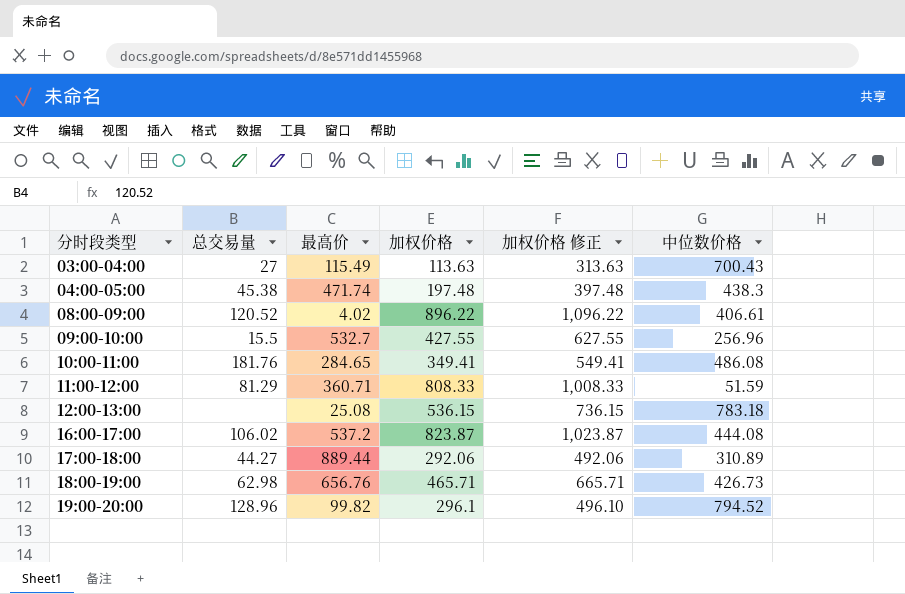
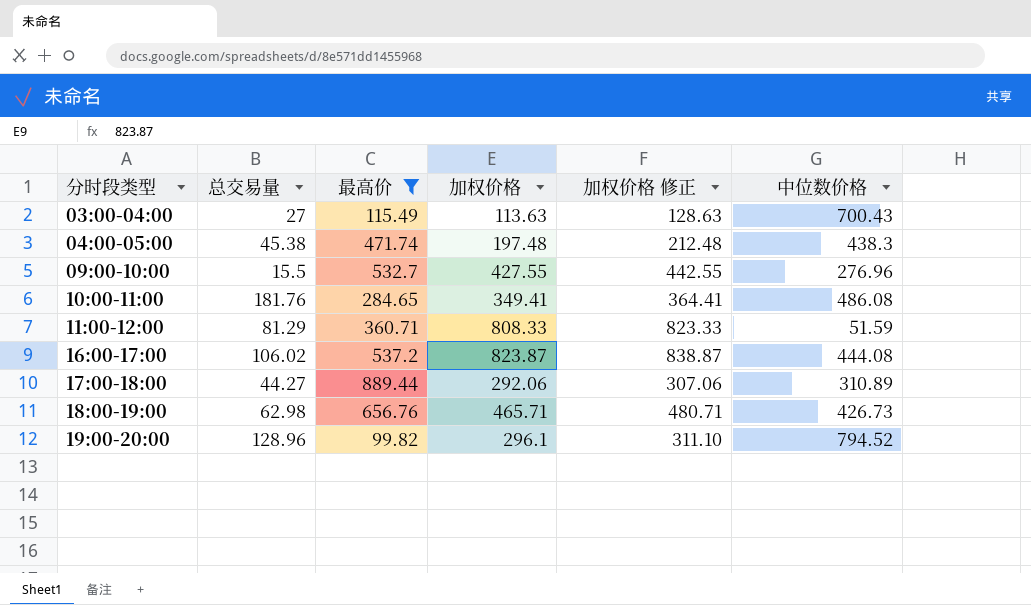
filter: none -> 最高价 >= 99.82
column 加权价格 修正 | formula: [加权价格] + 200 -> [加权价格] + 15
09:00-10:00 | 中位数价格: 256.96 -> 276.96

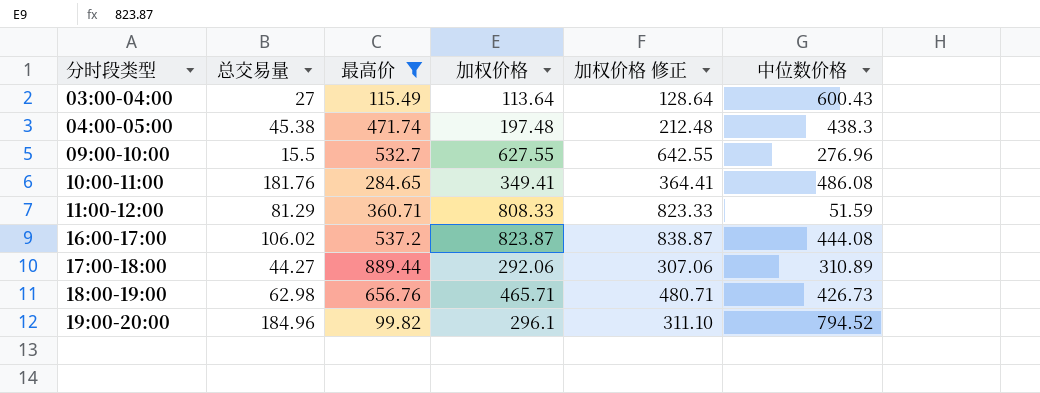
03:00-04:00 | 加权价格: 113.63 -> 113.64
03:00-04:00 | 加权价格 修正: 128.63 -> 128.64
03:00-04:00 | 中位数价格: 700.43 -> 600.43
09:00-10:00 | 加权价格: 427.55 -> 627.55
09:00-10:00 | 加权价格 修正: 442.55 -> 642.55
19:00-20:00 | 总交易量: 128.96 -> 184.96

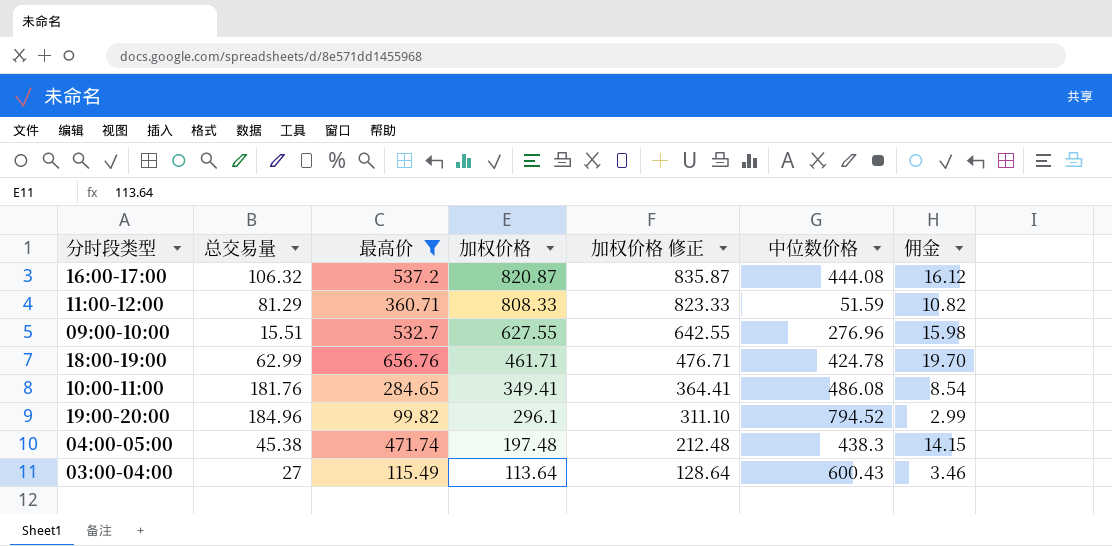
row order: 分时段类型 ascending -> 加权价格 descending
column 佣金 | formula: none -> [最高价] * 0.03
row 17:00-18:00: 44.27 | 889.44 | 292.06 | 307.06 | 310.89 -> none
16:00-17:00 | 总交易量: 106.02 -> 106.32
16:00-17:00 | 加权价格: 823.87 -> 820.87
16:00-17:00 | 加权价格 修正: 838.87 -> 835.87
09:00-10:00 | 总交易量: 15.5 -> 15.51
18:00-19:00 | 总交易量: 62.98 -> 62.99
18:00-19:00 | 加权价格: 465.71 -> 461.71
18:00-19:00 | 加权价格 修正: 480.71 -> 476.71
18:00-19:00 | 中位数价格: 426.73 -> 424.78

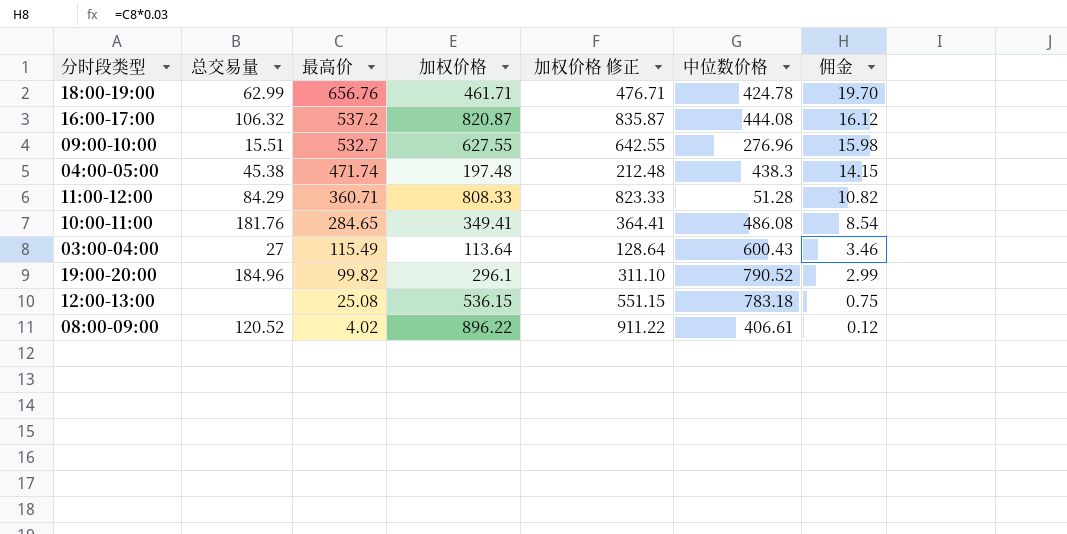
filter: 最高价 >= 99.82 -> none
row order: 加权价格 descending -> 最高价 descending
11:00-12:00 | 总交易量: 81.29 -> 84.29
11:00-12:00 | 中位数价格: 51.59 -> 51.28
19:00-20:00 | 中位数价格: 794.52 -> 790.52

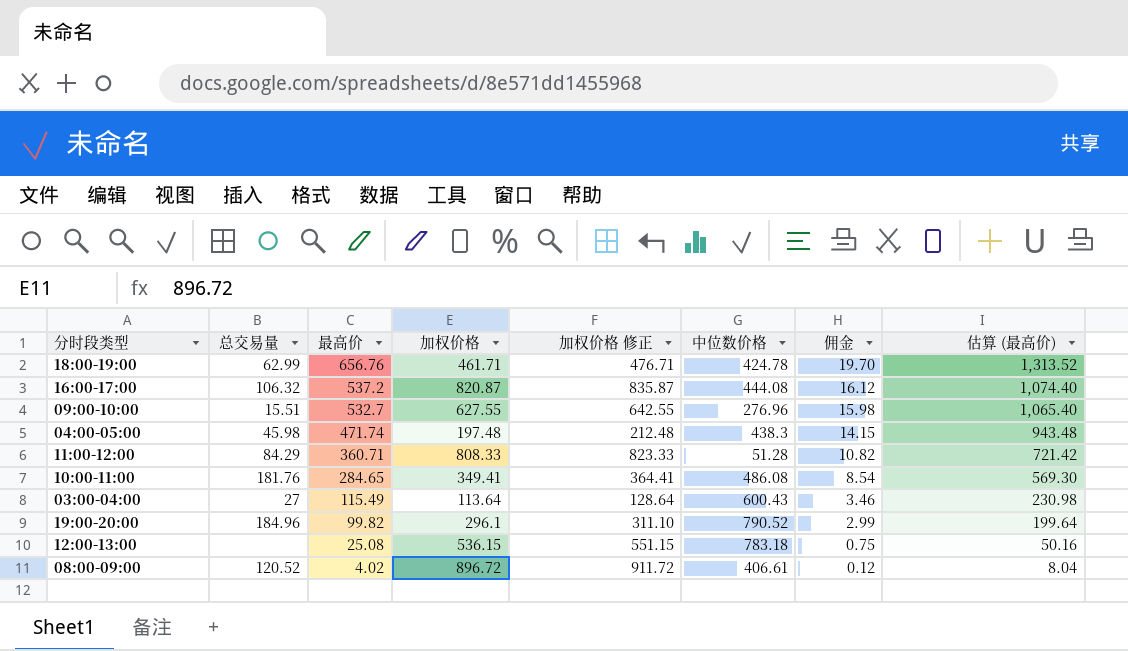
column 估算 (最高价) | formula: none -> [最高价] * 2
04:00-05:00 | 总交易量: 45.38 -> 45.98
08:00-09:00 | 加权价格: 896.22 -> 896.72
08:00-09:00 | 加权价格 修正: 911.22 -> 911.72

